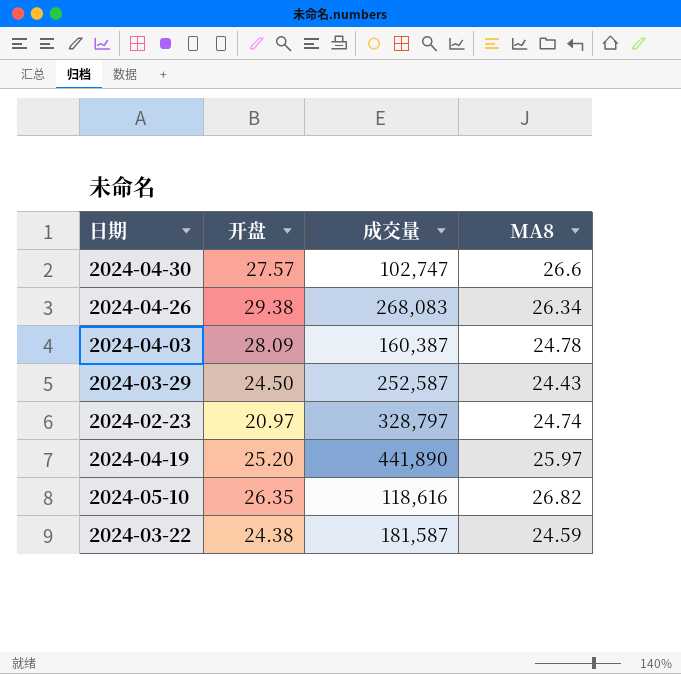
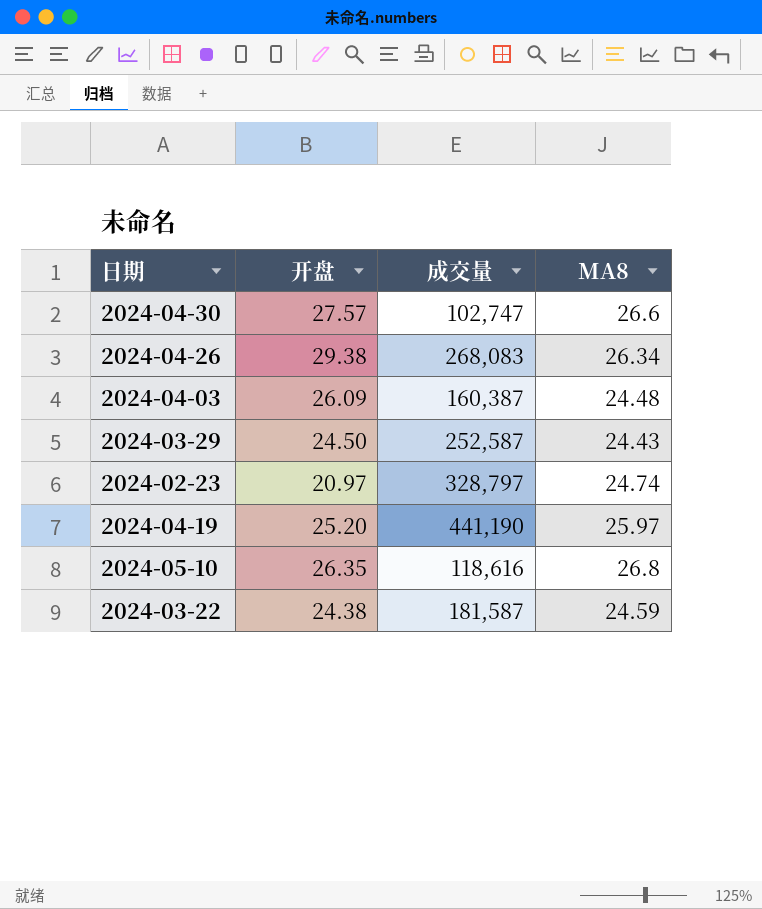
2024-04-03 | 开盘: 28.09 -> 26.09
2024-04-03 | MA8: 24.78 -> 24.48
2024-04-19 | 成交量: 441,890 -> 441,190
2024-05-10 | MA8: 26.82 -> 26.8

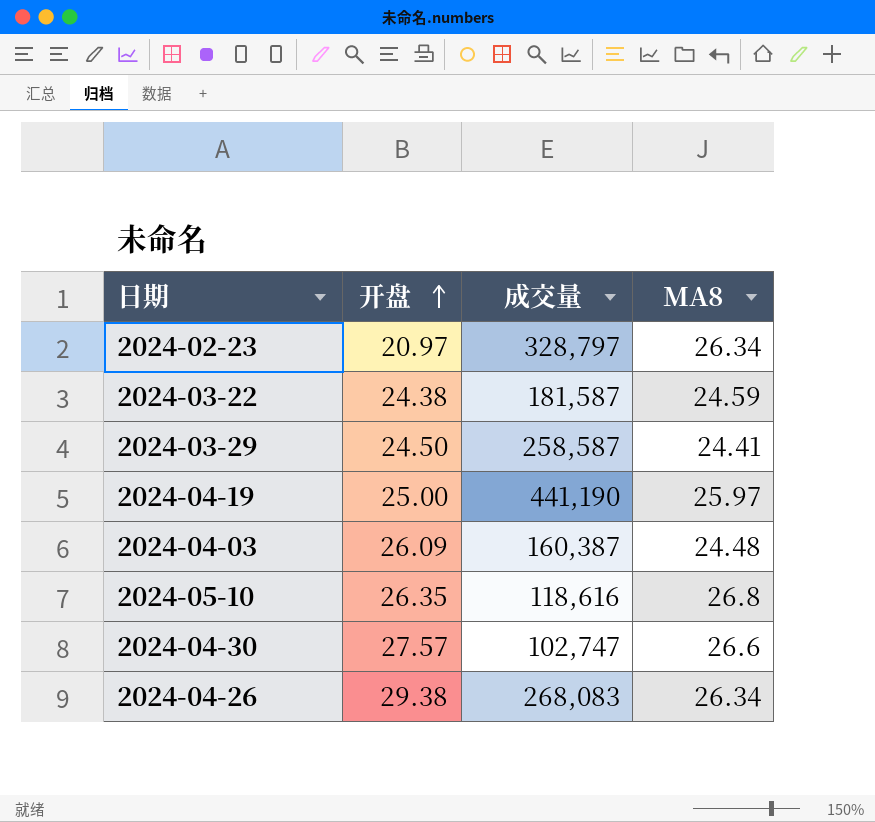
row order: none -> 开盘 ascending
2024-02-23 | MA8: 24.74 -> 26.34
2024-03-29 | 成交量: 252,587 -> 258,587
2024-03-29 | MA8: 24.43 -> 24.41
2024-04-19 | 开盘: 25.20 -> 25.00

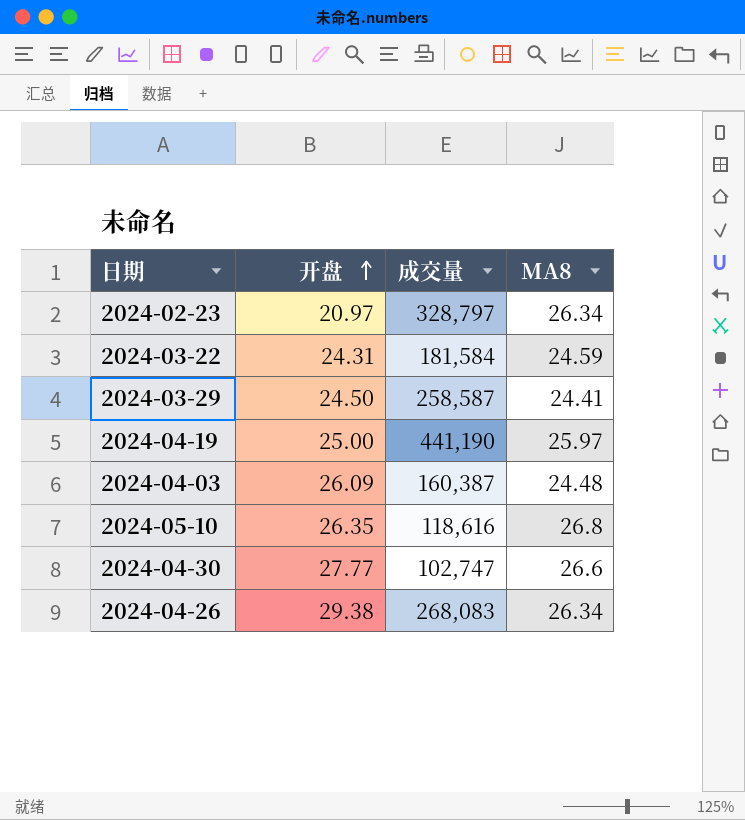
2024-03-22 | 开盘: 24.38 -> 24.31
2024-03-22 | 成交量: 181,587 -> 181,584
2024-04-30 | 开盘: 27.57 -> 27.77

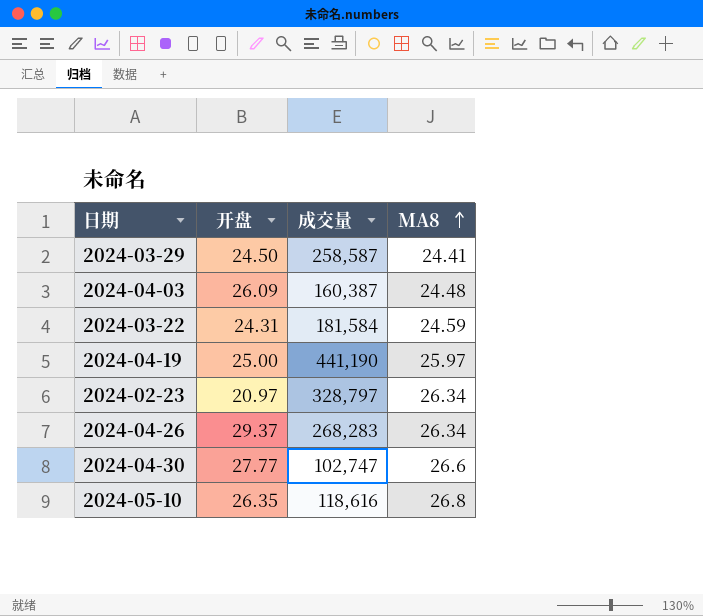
row order: 开盘 ascending -> MA8 ascending
2024-04-26 | 开盘: 29.38 -> 29.37
2024-04-26 | 成交量: 268,083 -> 268,283

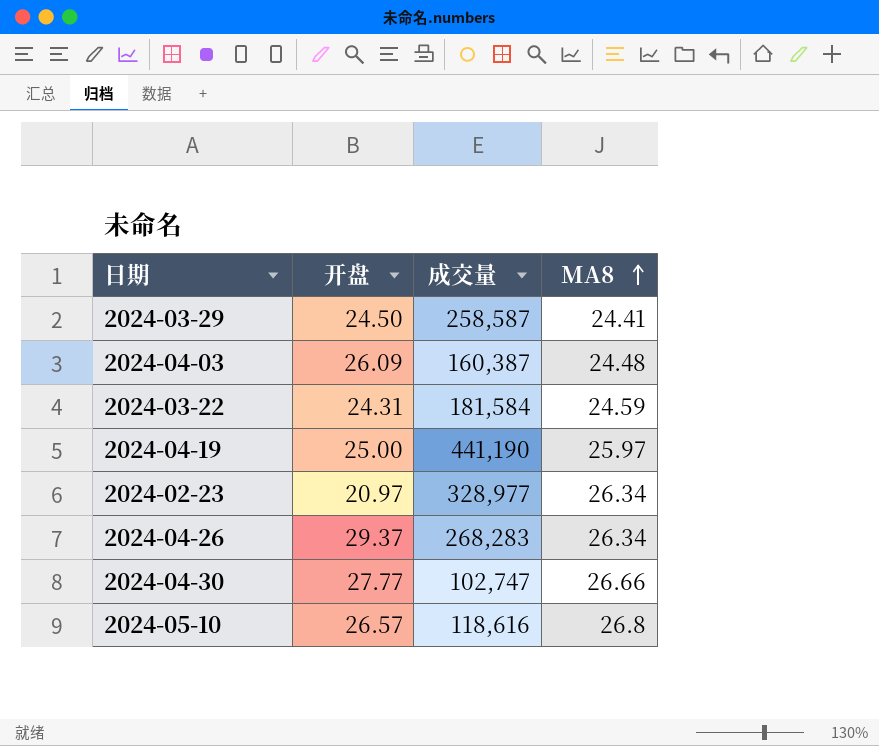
2024-02-23 | 成交量: 328,797 -> 328,977
2024-04-30 | MA8: 26.6 -> 26.66
2024-05-10 | 开盘: 26.35 -> 26.57

